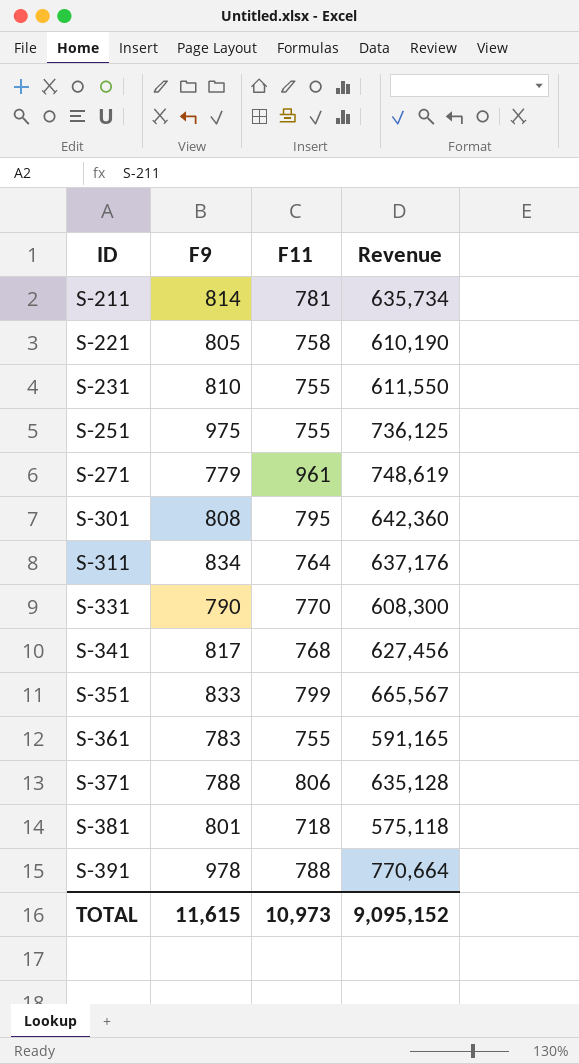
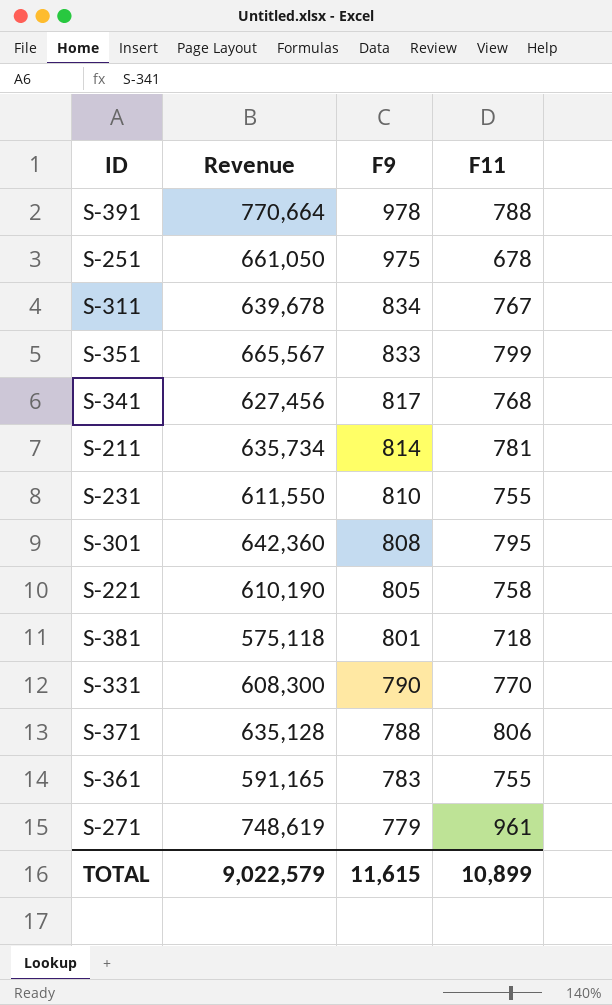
row order: ID ascending -> F9 descending
column Revenue | position: 4 -> 2
S-251 | Revenue: 736,125 -> 661,050
S-251 | F11: 755 -> 678
S-311 | Revenue: 637,176 -> 639,678
S-311 | F11: 764 -> 767
TOTAL | Revenue: 9,095,152 -> 9,022,579
TOTAL | F11: 10,973 -> 10,899

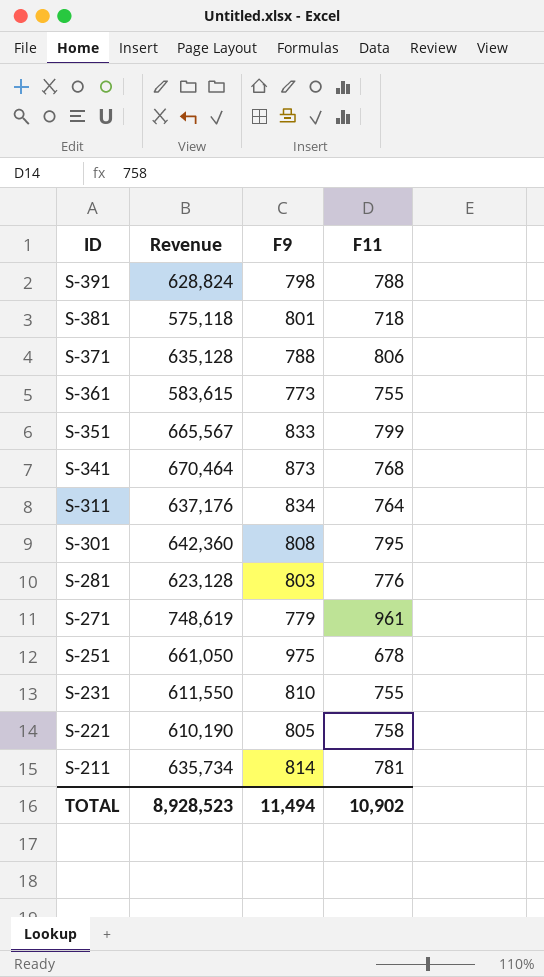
row order: F9 descending -> ID descending
row S-331: 608,300 | 790 | 770 -> none
S-391 | Revenue: 770,664 -> 628,824
S-391 | F9: 978 -> 798
S-361 | Revenue: 591,165 -> 583,615
S-361 | F9: 783 -> 773
S-341 | Revenue: 627,456 -> 670,464
S-341 | F9: 817 -> 873
S-311 | Revenue: 639,678 -> 637,176
S-311 | F11: 767 -> 764
row S-281: none -> 623,128 | 803 | 776
TOTAL | Revenue: 9,022,579 -> 8,928,523
TOTAL | F9: 11,615 -> 11,494
TOTAL | F11: 10,899 -> 10,902

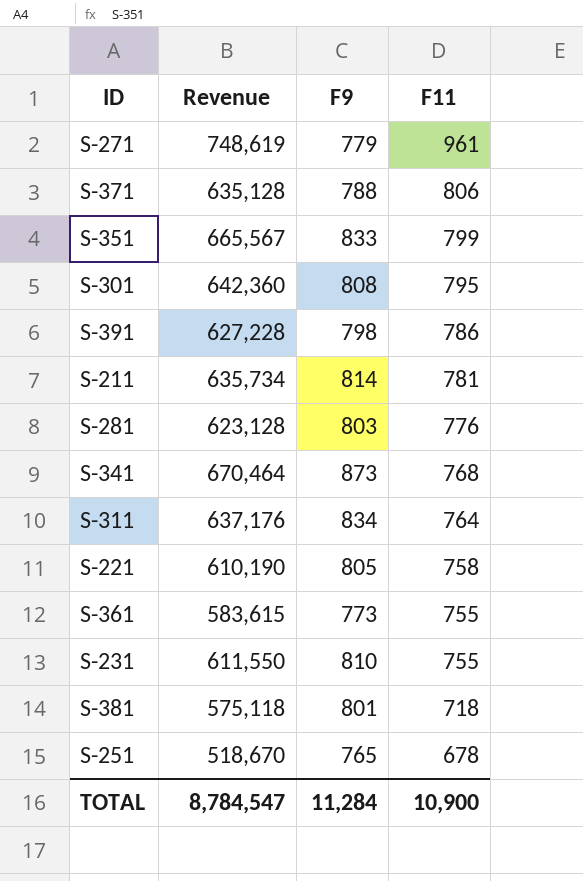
row order: ID descending -> F11 descending
S-391 | Revenue: 628,824 -> 627,228
S-391 | F11: 788 -> 786
S-251 | Revenue: 661,050 -> 518,670
S-251 | F9: 975 -> 765
TOTAL | Revenue: 8,928,523 -> 8,784,547
TOTAL | F9: 11,494 -> 11,284
TOTAL | F11: 10,902 -> 10,900

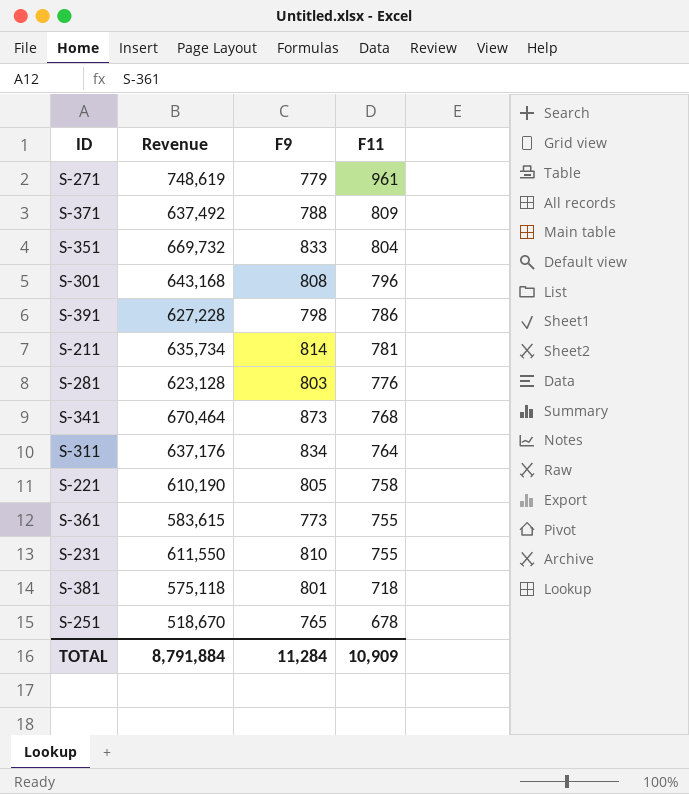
S-371 | Revenue: 635,128 -> 637,492
S-371 | F11: 806 -> 809
S-351 | Revenue: 665,567 -> 669,732
S-351 | F11: 799 -> 804
S-301 | Revenue: 642,360 -> 643,168
S-301 | F11: 795 -> 796
TOTAL | Revenue: 8,784,547 -> 8,791,884
TOTAL | F11: 10,900 -> 10,909

